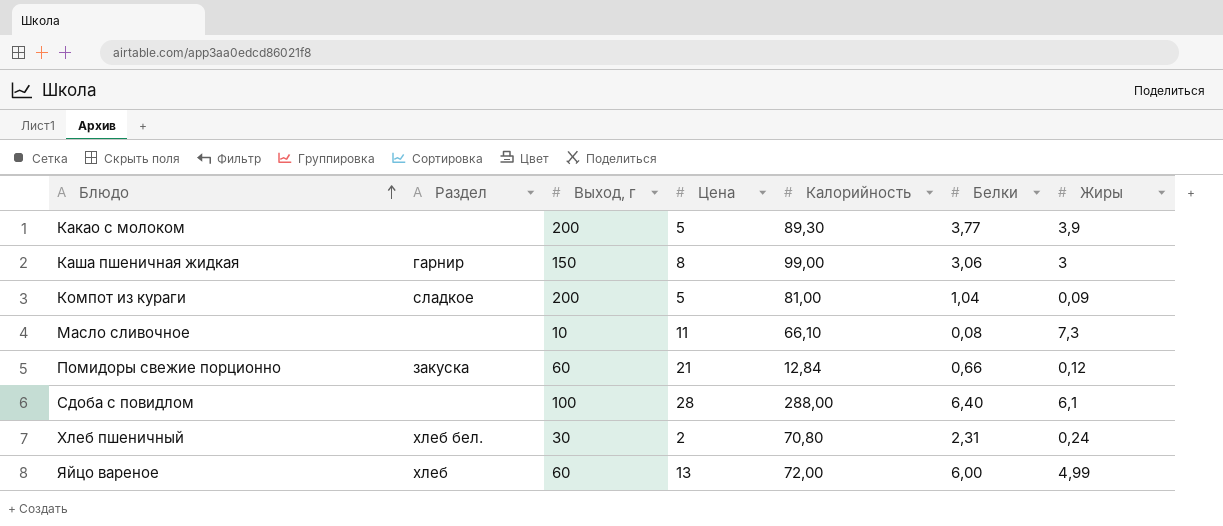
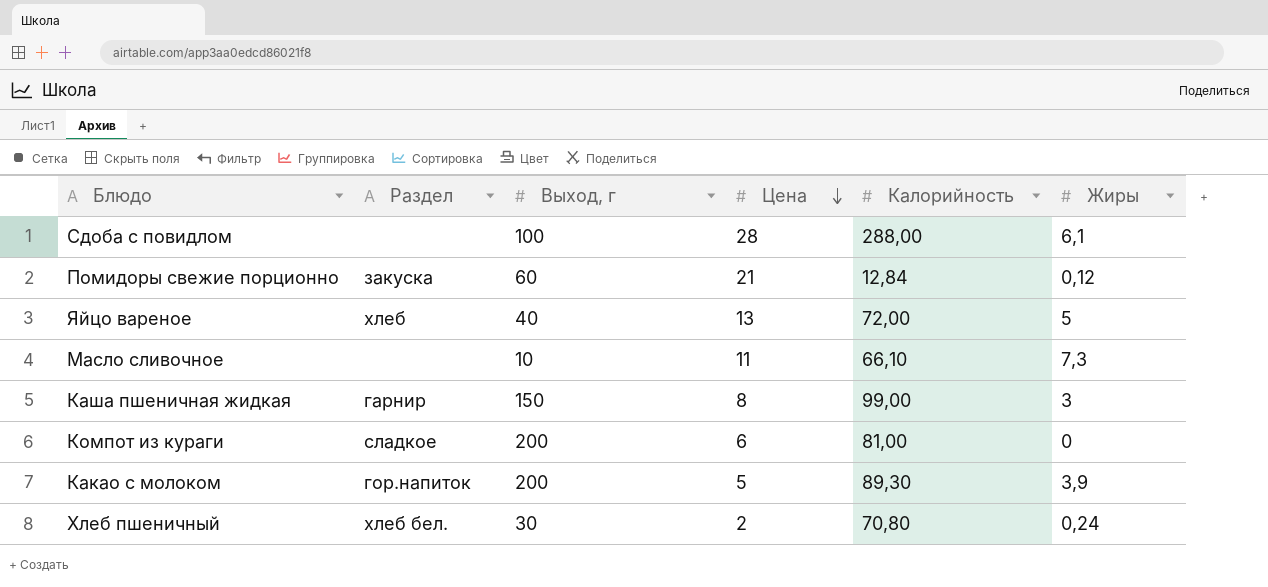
row order: Блюдо ascending -> Цена descending
column Белки | position: 6 -> none
Яйцо вареное | Выход, г: 60 -> 40
Яйцо вареное | Жиры: 4,99 -> 5
Компот из кураги | Цена: 5 -> 6
Компот из кураги | Жиры: 0,09 -> 0
Какао с молоком | Раздел: none -> гор.напиток

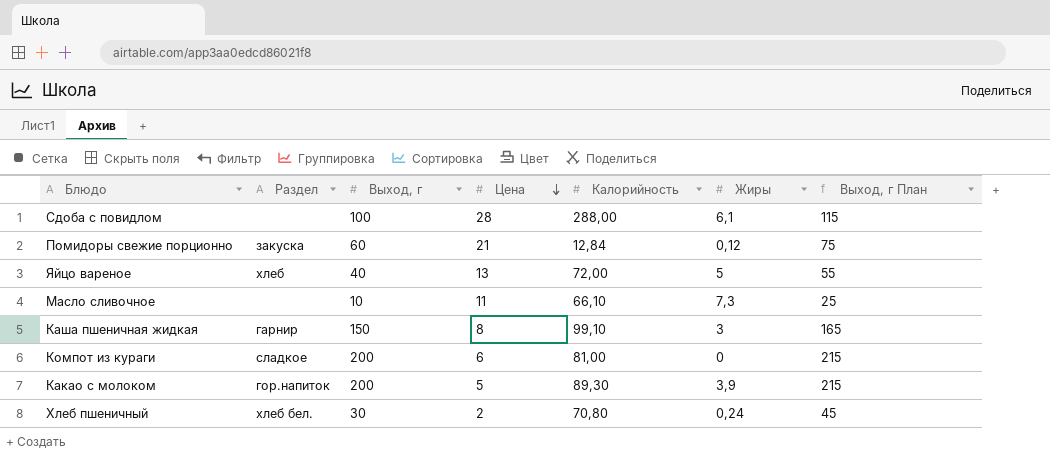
column Выход, г План | formula: none -> [Выход, г] + 15
Каша пшеничная жидкая | Калорийность: 99,00 -> 99,10

